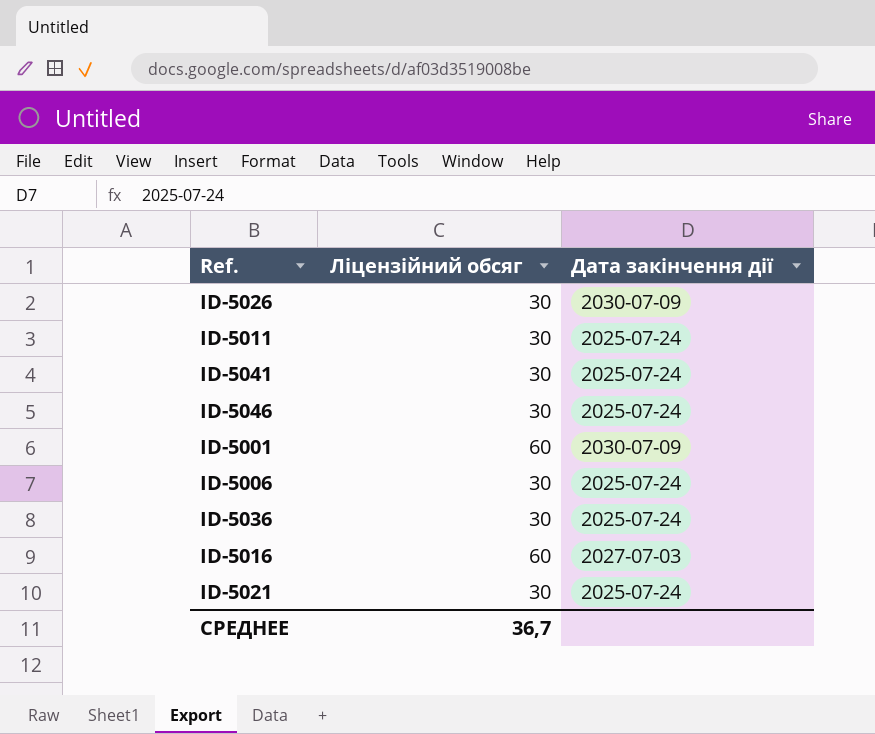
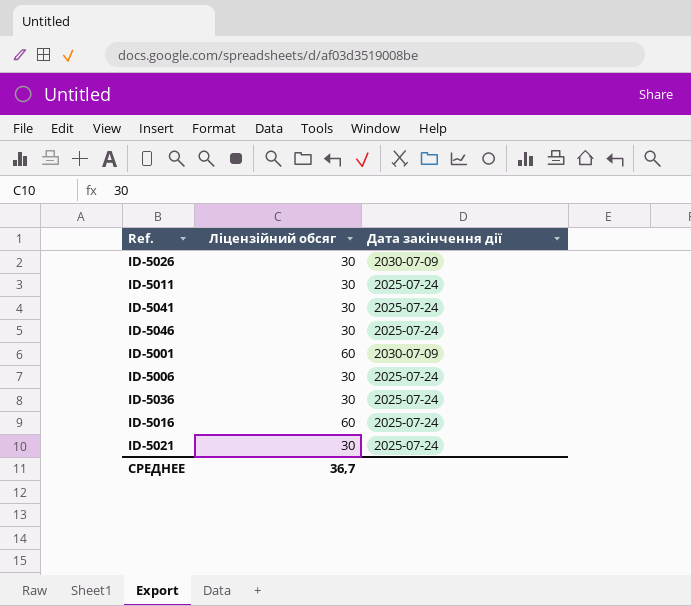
ID-5016 | Дата закінчення дії: 2027-07-03 -> 2025-07-24

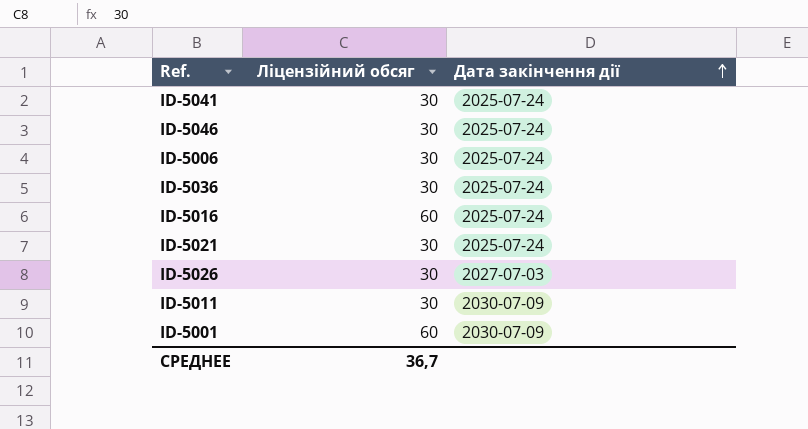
row order: none -> Дата закінчення дії ascending
ID-5026 | Дата закінчення дії: 2030-07-09 -> 2027-07-03
ID-5011 | Дата закінчення дії: 2025-07-24 -> 2030-07-09

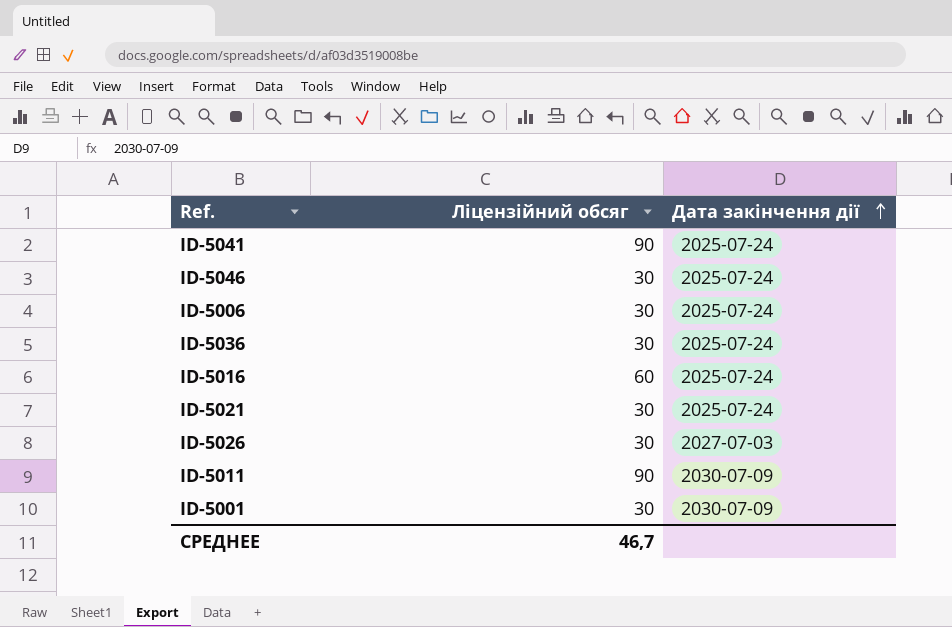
ID-5041 | Ліцензійний обсяг: 30 -> 90
ID-5011 | Ліцензійний обсяг: 30 -> 90
ID-5001 | Ліцензійний обсяг: 60 -> 30
СРЕДНЕЕ | Ліцензійний обсяг: 36,7 -> 46,7

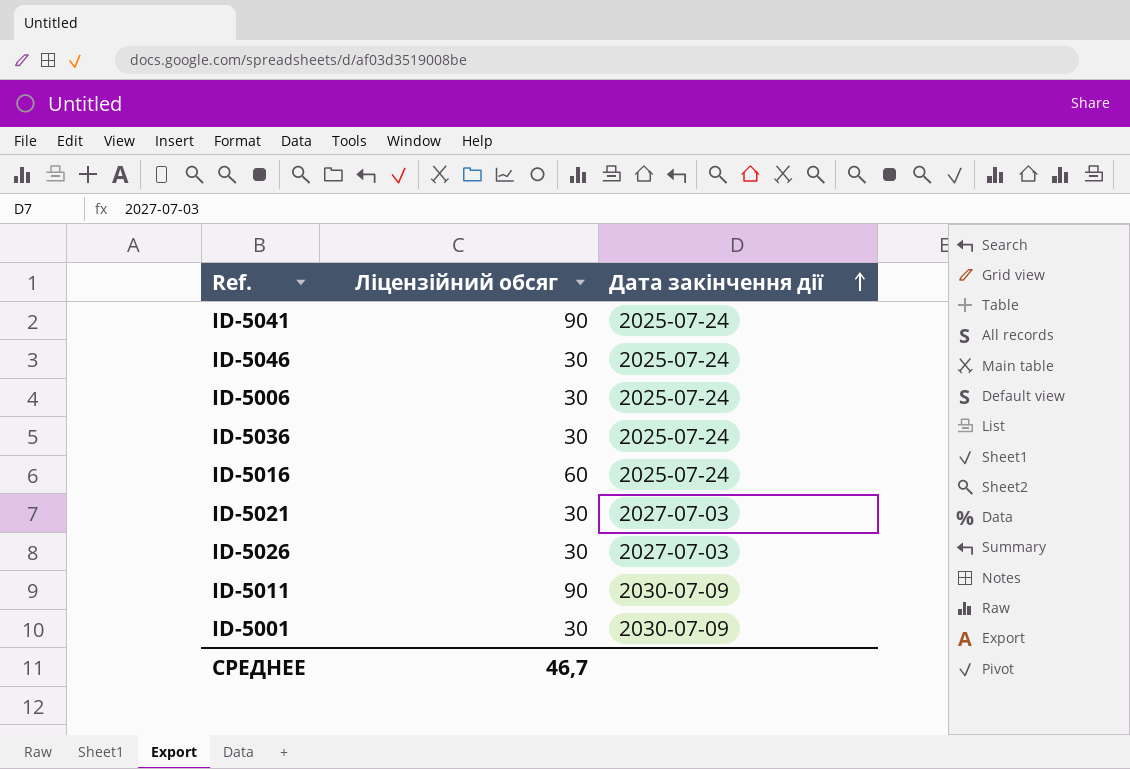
ID-5021 | Дата закінчення дії: 2025-07-24 -> 2027-07-03

